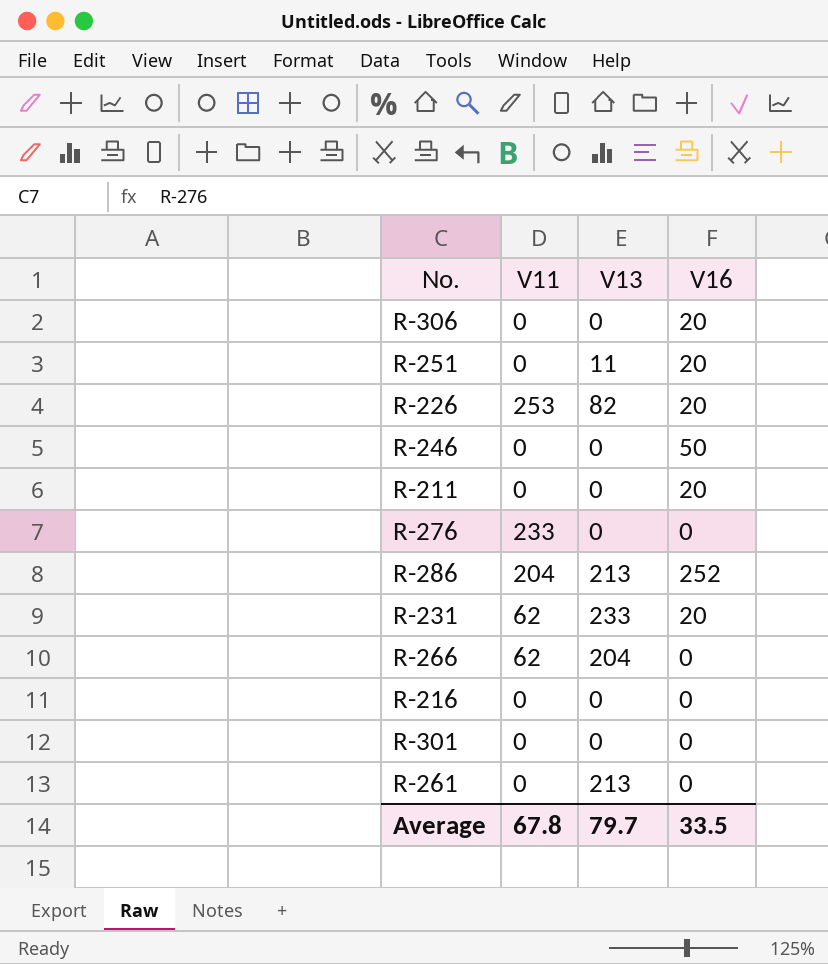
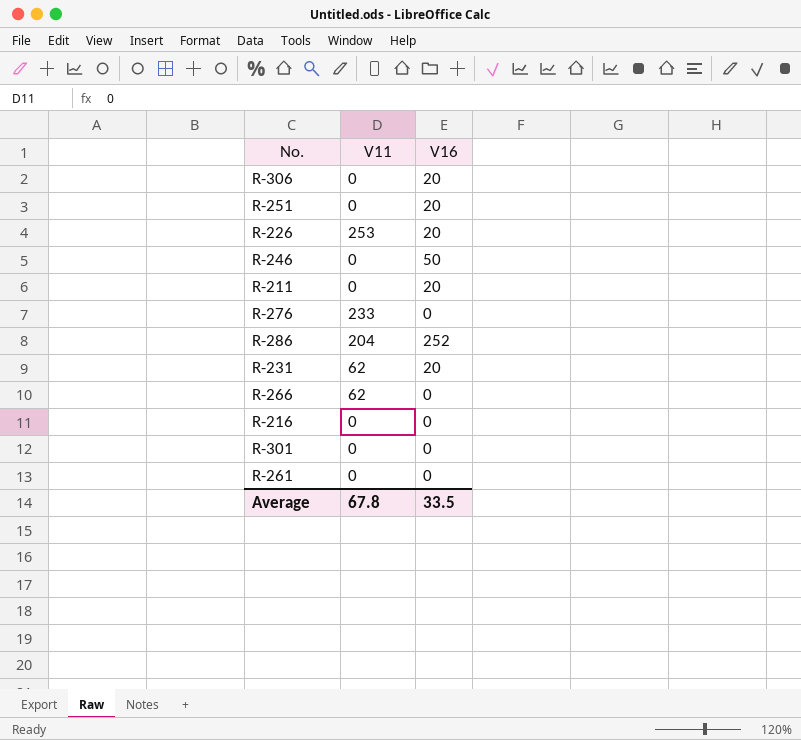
column V13 | position: 3 -> none

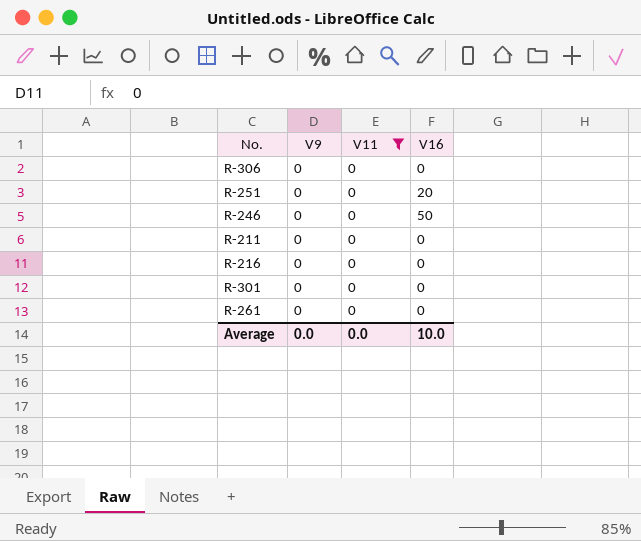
filter: none -> V11 = 0
column V9 | position: none -> 2
R-306 | V16: 20 -> 0
R-211 | V16: 20 -> 0
Average | V11: 67.8 -> 0.0
Average | V16: 33.5 -> 10.0

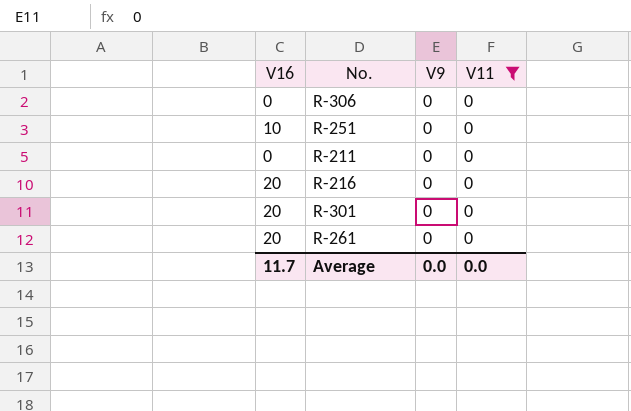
column V16 | position: 4 -> 1
row R-246: 0 | 0 | 50 -> none
R-251 | V16: 20 -> 10
R-216 | V16: 0 -> 20
R-301 | V16: 0 -> 20
R-261 | V16: 0 -> 20
Average | V16: 10.0 -> 11.7

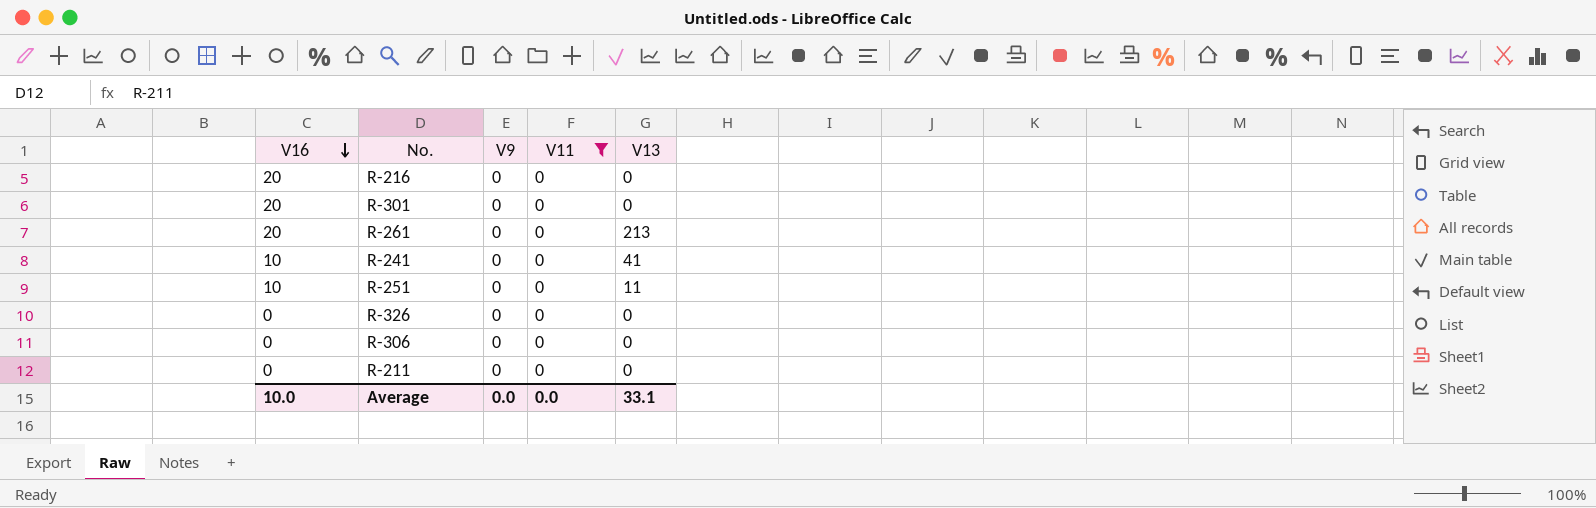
row order: none -> V16 descending
column V13 | position: none -> 5
row R-241: none -> 10 | 0 | 0 | 41
row R-326: none -> 0 | 0 | 0 | 0
Average | V16: 11.7 -> 10.0

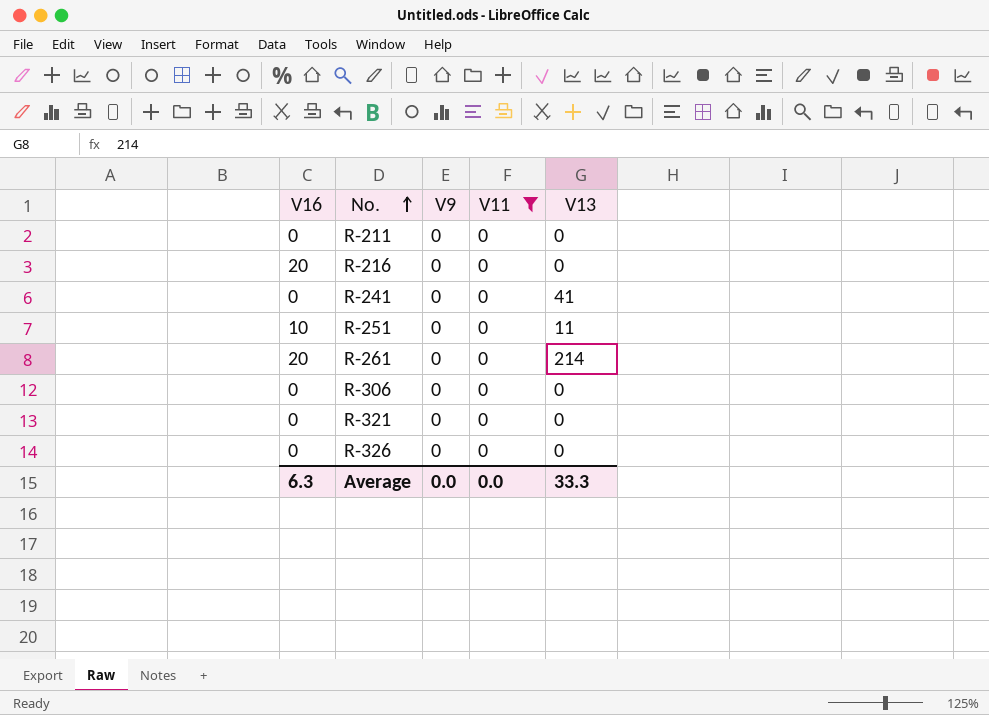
row order: V16 descending -> No. ascending
row R-301: 20 | 0 | 0 | 0 -> none
R-241 | V16: 10 -> 0
R-261 | V13: 213 -> 214
row R-321: none -> 0 | 0 | 0 | 0
Average | V16: 10.0 -> 6.3
Average | V13: 33.1 -> 33.3

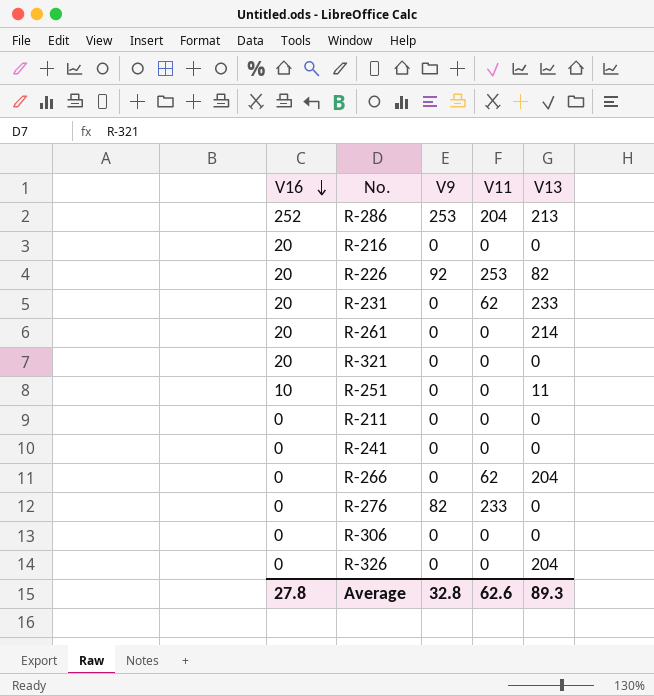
filter: V11 = 0 -> none
row order: No. ascending -> V16 descending
R-321 | V16: 0 -> 20
R-241 | V13: 41 -> 0
R-326 | V13: 0 -> 204
Average | V16: 6.3 -> 27.8
Average | V9: 0.0 -> 32.8
Average | V11: 0.0 -> 62.6
Average | V13: 33.3 -> 89.3

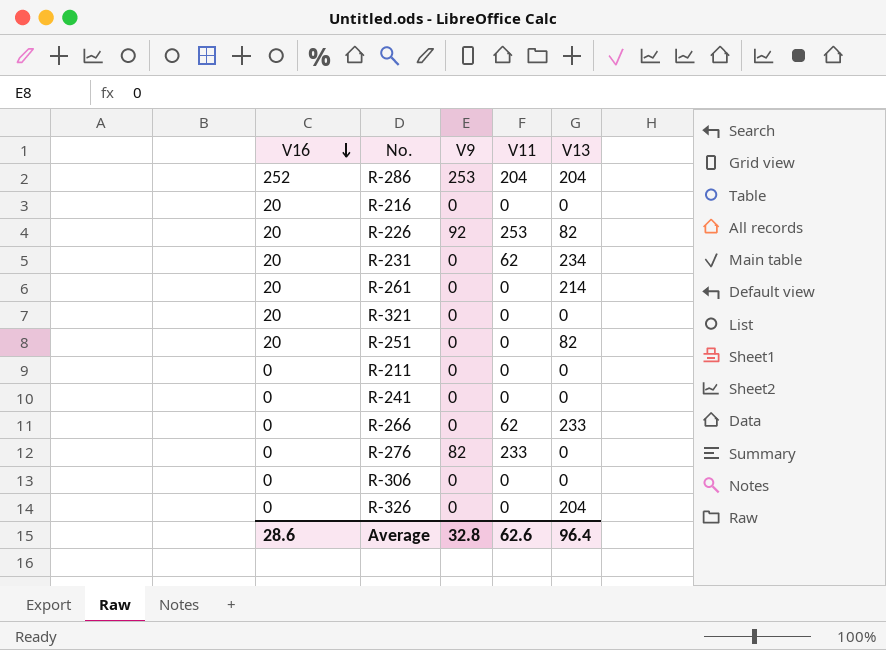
R-286 | V13: 213 -> 204
R-231 | V13: 233 -> 234
R-251 | V16: 10 -> 20
R-251 | V13: 11 -> 82
R-266 | V13: 204 -> 233
Average | V16: 27.8 -> 28.6
Average | V13: 89.3 -> 96.4

